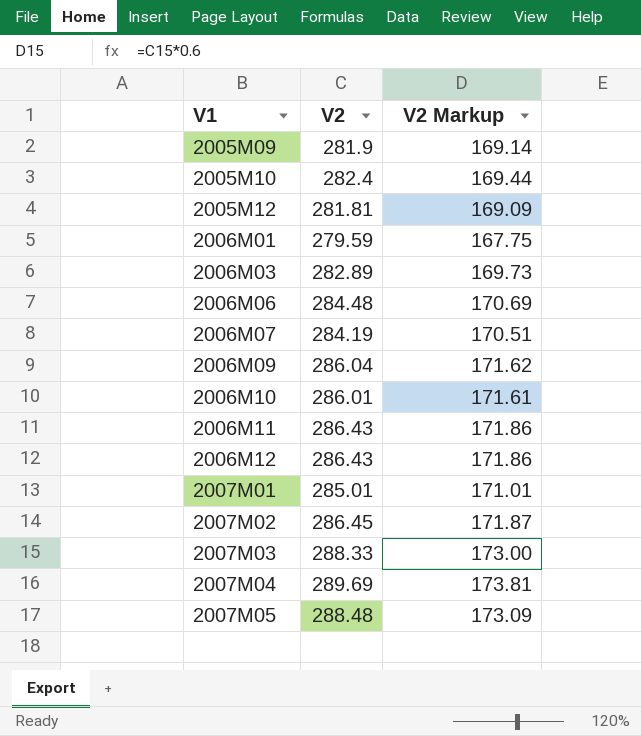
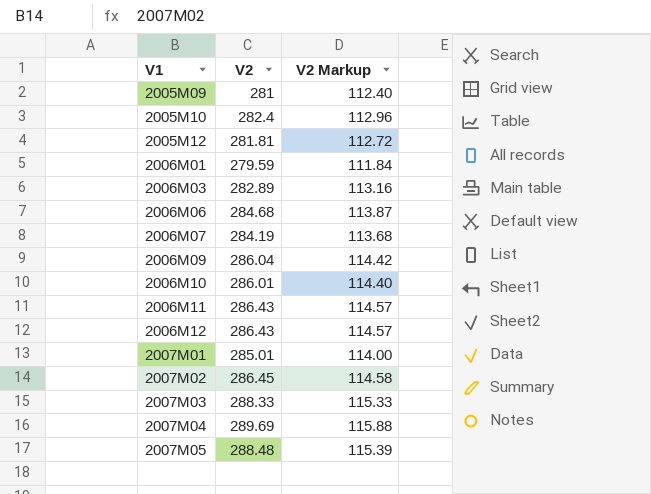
column V2 Markup | formula: [V2] * 0.6 -> [V2] * 0.4
2005M09 | V2: 281.9 -> 281
2006M06 | V2: 284.48 -> 284.68

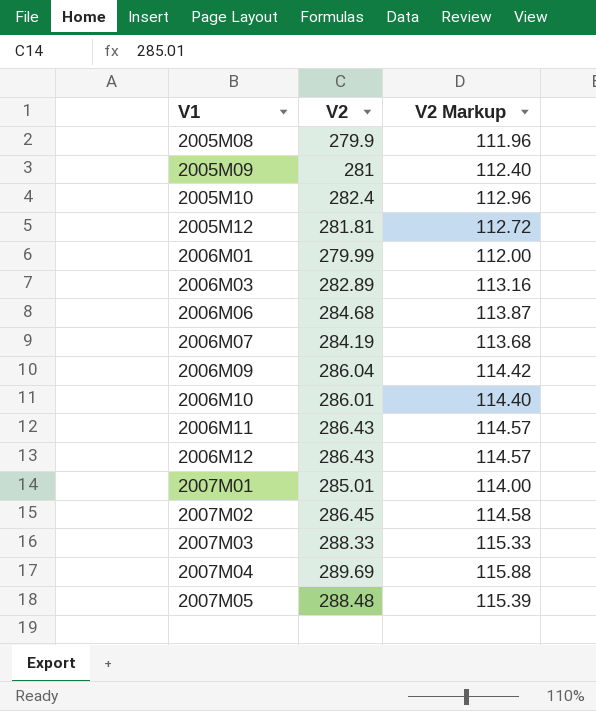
row 2005M08: none -> 279.9 | 111.96
2006M01 | V2: 279.59 -> 279.99
2006M01 | V2 Markup: 111.84 -> 112.00

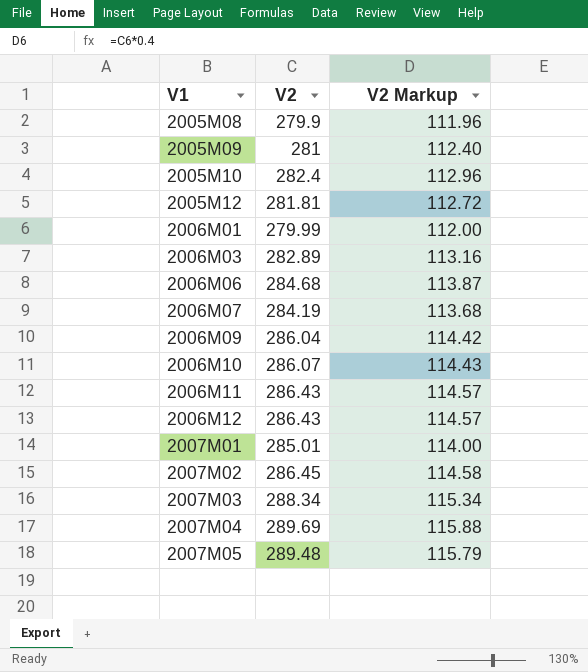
2006M10 | V2: 286.01 -> 286.07
2006M10 | V2 Markup: 114.40 -> 114.43
2007M03 | V2: 288.33 -> 288.34
2007M03 | V2 Markup: 115.33 -> 115.34
2007M05 | V2: 288.48 -> 289.48
2007M05 | V2 Markup: 115.39 -> 115.79

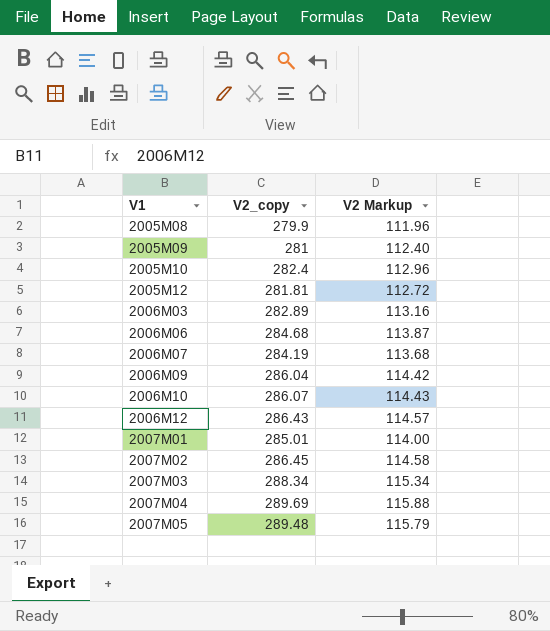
column name: V2 -> V2_copy
row 2006M01: 279.99 | 112.00 -> none
row 2006M11: 286.43 | 114.57 -> none

